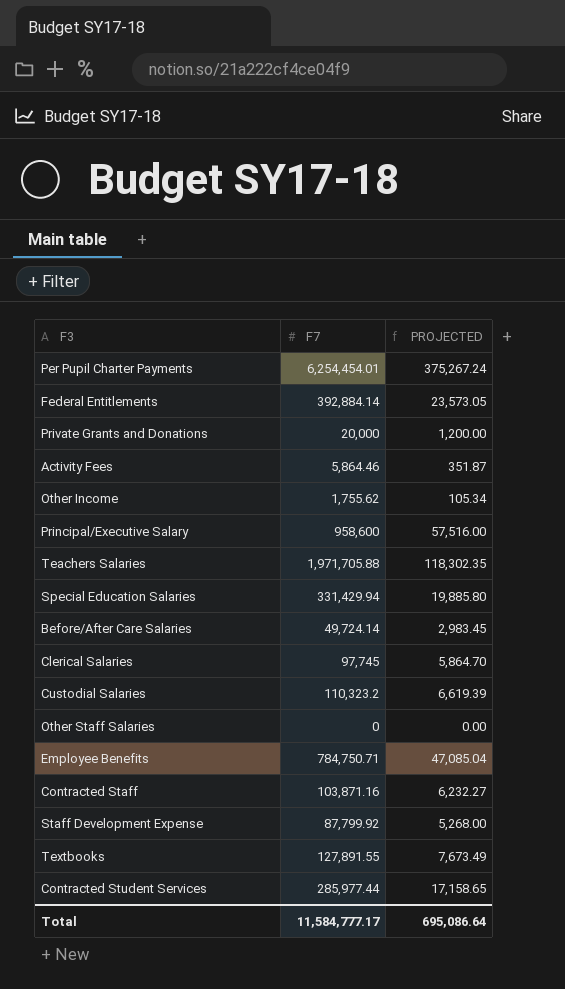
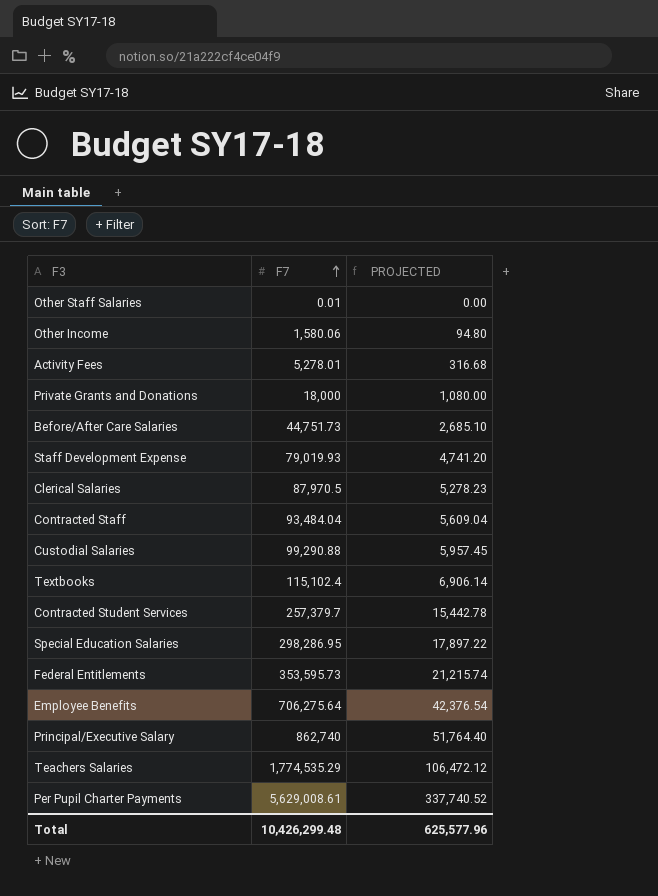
row order: none -> F7 ascending
Other Staff Salaries | F7: 0 -> 0.01
Other Income | F7: 1,755.62 -> 1,580.06
Other Income | PROJECTED: 105.34 -> 94.80
Activity Fees | F7: 5,864.46 -> 5,278.01
Activity Fees | PROJECTED: 351.87 -> 316.68
Private Grants and Donations | F7: 20,000 -> 18,000
Private Grants and Donations | PROJECTED: 1,200.00 -> 1,080.00
Before/After Care Salaries | F7: 49,724.14 -> 44,751.73
Before/After Care Salaries | PROJECTED: 2,983.45 -> 2,685.10
Staff Development Expense | F7: 87,799.92 -> 79,019.93
Staff Development Expense | PROJECTED: 5,268.00 -> 4,741.20
Clerical Salaries | F7: 97,745 -> 87,970.5
Clerical Salaries | PROJECTED: 5,864.70 -> 5,278.23
Contracted Staff | F7: 103,871.16 -> 93,484.04
Contracted Staff | PROJECTED: 6,232.27 -> 5,609.04
Custodial Salaries | F7: 110,323.2 -> 99,290.88
Custodial Salaries | PROJECTED: 6,619.39 -> 5,957.45
Textbooks | F7: 127,891.55 -> 115,102.4
Textbooks | PROJECTED: 7,673.49 -> 6,906.14
Contracted Student Services | F7: 285,977.44 -> 257,379.7
Contracted Student Services | PROJECTED: 17,158.65 -> 15,442.78
Special Education Salaries | F7: 331,429.94 -> 298,286.95
Special Education Salaries | PROJECTED: 19,885.80 -> 17,897.22
Federal Entitlements | F7: 392,884.14 -> 353,595.73
Federal Entitlements | PROJECTED: 23,573.05 -> 21,215.74
Employee Benefits | F7: 784,750.71 -> 706,275.64
Employee Benefits | PROJECTED: 47,085.04 -> 42,376.54
Principal/Executive Salary | F7: 958,600 -> 862,740
Principal/Executive Salary | PROJECTED: 57,516.00 -> 51,764.40
Teachers Salaries | F7: 1,971,705.88 -> 1,774,535.29
Teachers Salaries | PROJECTED: 118,302.35 -> 106,472.12
Per Pupil Charter Payments | F7: 6,254,454.01 -> 5,629,008.61
Per Pupil Charter Payments | PROJECTED: 375,267.24 -> 337,740.52
Total | F7: 11,584,777.17 -> 10,426,299.48
Total | PROJECTED: 695,086.64 -> 625,577.96

